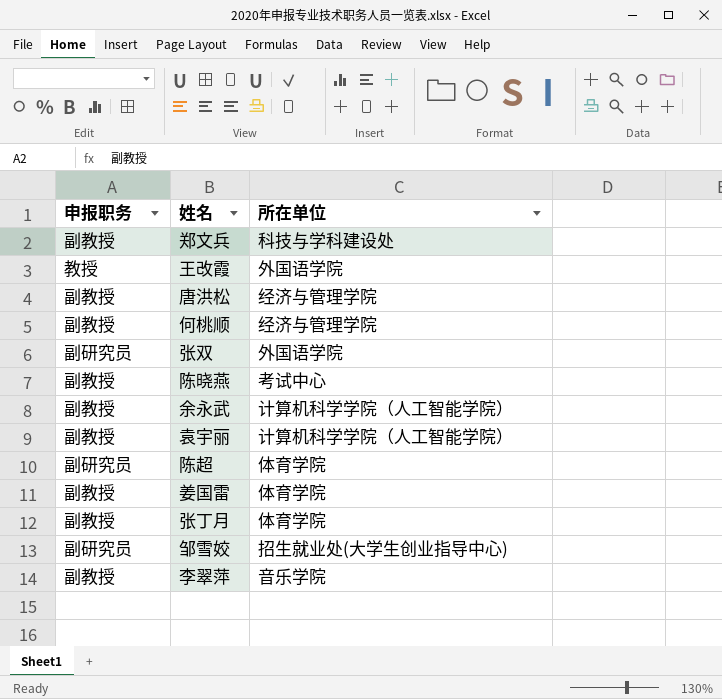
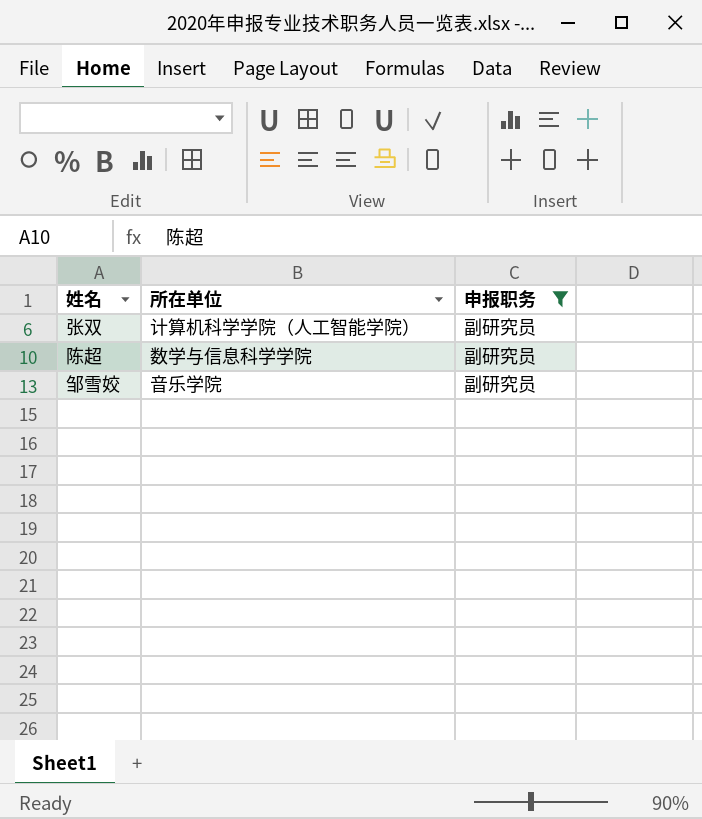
filter: none -> 申报职务 = 副研究员
column 申报职务 | position: 1 -> 3
张双 | 所在单位: 外国语学院 -> 计算机科学学院（人工智能学院）
陈超 | 所在单位: 体育学院 -> 数学与信息科学学院
邹雪姣 | 所在单位: 招生就业处(大学生创业指导中心) -> 音乐学院

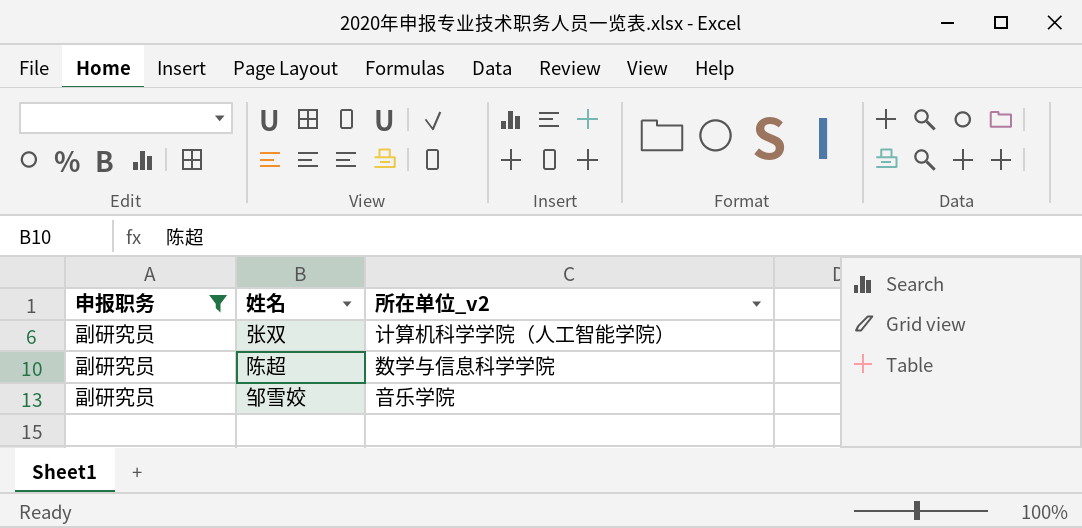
column 申报职务 | position: 3 -> 1
column name: 所在单位 -> 所在单位_v2

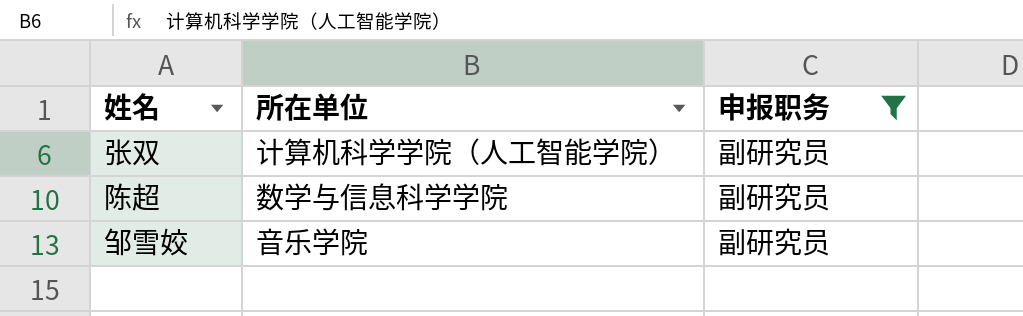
column name: 所在单位_v2 -> 所在单位
column 申报职务 | position: 1 -> 3

